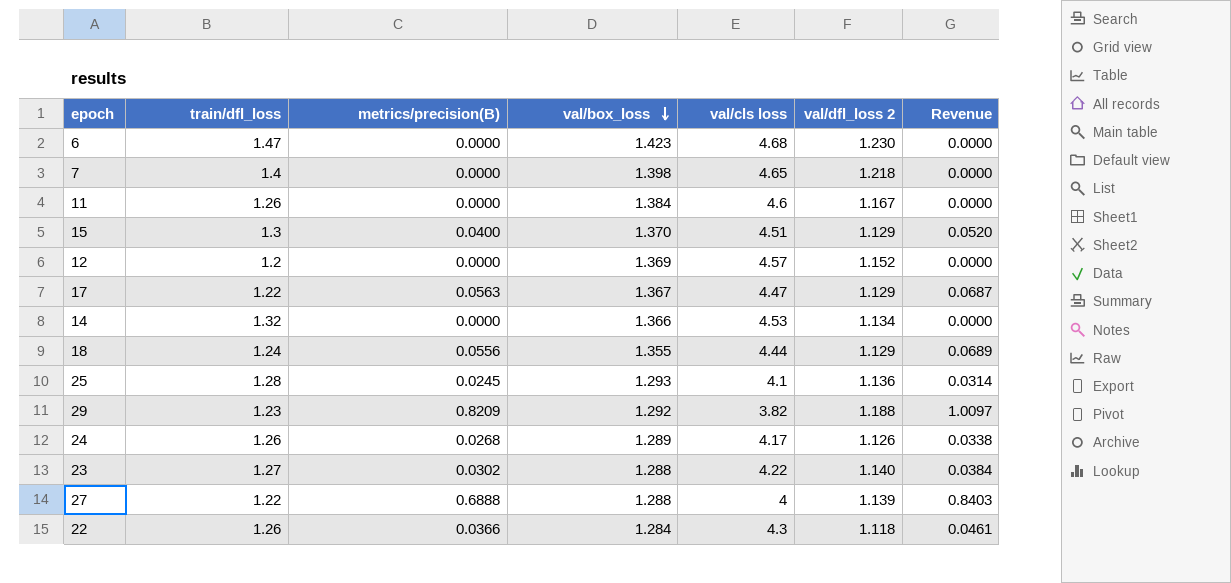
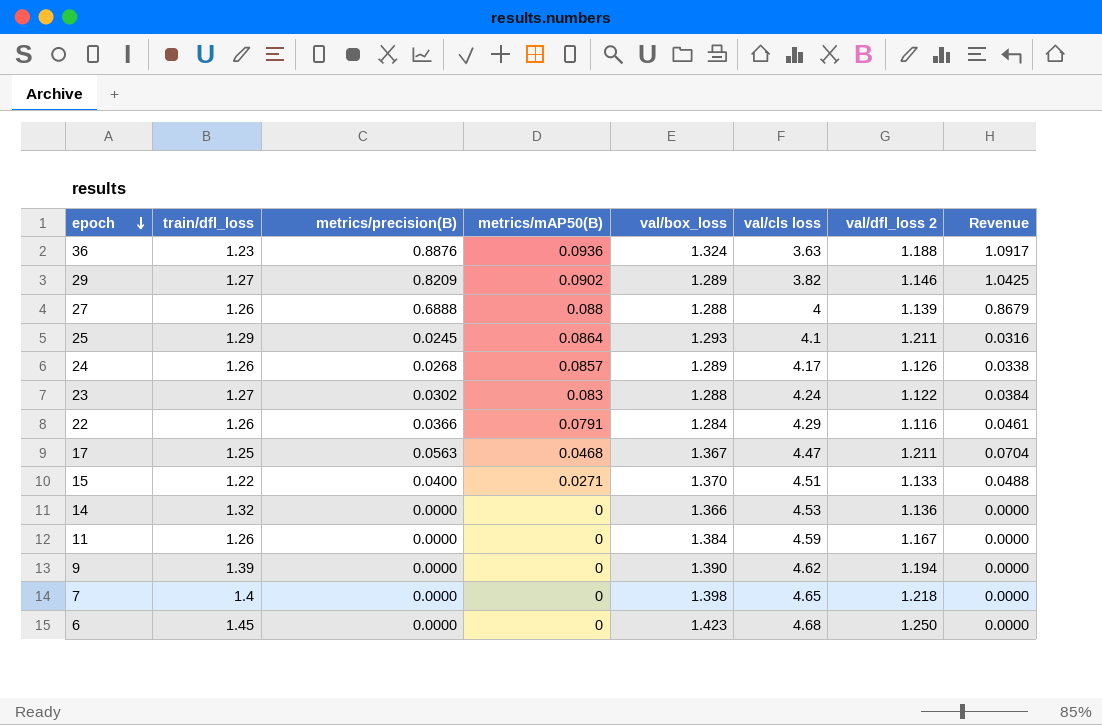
row order: val/box_loss descending -> epoch descending
column metrics/mAP50(B) | position: none -> 4
row 12: 1.2 | 0.0000 | 1.369 | 4.57 | 1.152 | 0.0000 -> none
row 18: 1.24 | 0.0556 | 1.355 | 4.44 | 1.129 | 0.0689 -> none
row 36: none -> 1.23 | 0.8876 | 0.0936 | 1.324 | 3.63 | 1.188 | 1.0917
29 | train/dfl_loss: 1.23 -> 1.27
29 | val/box_loss: 1.292 -> 1.289
29 | val/dfl_loss 2: 1.188 -> 1.146
29 | Revenue: 1.0097 -> 1.0425
27 | train/dfl_loss: 1.22 -> 1.26
27 | Revenue: 0.8403 -> 0.8679
25 | train/dfl_loss: 1.28 -> 1.29
25 | val/dfl_loss 2: 1.136 -> 1.211
25 | Revenue: 0.0314 -> 0.0316
23 | val/cls loss: 4.22 -> 4.24
23 | val/dfl_loss 2: 1.140 -> 1.122
22 | val/cls loss: 4.3 -> 4.29
22 | val/dfl_loss 2: 1.118 -> 1.116
17 | train/dfl_loss: 1.22 -> 1.25
17 | val/dfl_loss 2: 1.129 -> 1.211
17 | Revenue: 0.0687 -> 0.0704
15 | train/dfl_loss: 1.3 -> 1.22
15 | val/dfl_loss 2: 1.129 -> 1.133
15 | Revenue: 0.0520 -> 0.0488
14 | val/dfl_loss 2: 1.134 -> 1.136
11 | val/cls loss: 4.6 -> 4.59
row 9: none -> 1.39 | 0.0000 | 0 | 1.390 | 4.62 | 1.194 | 0.0000
6 | train/dfl_loss: 1.47 -> 1.45
6 | val/dfl_loss 2: 1.230 -> 1.250

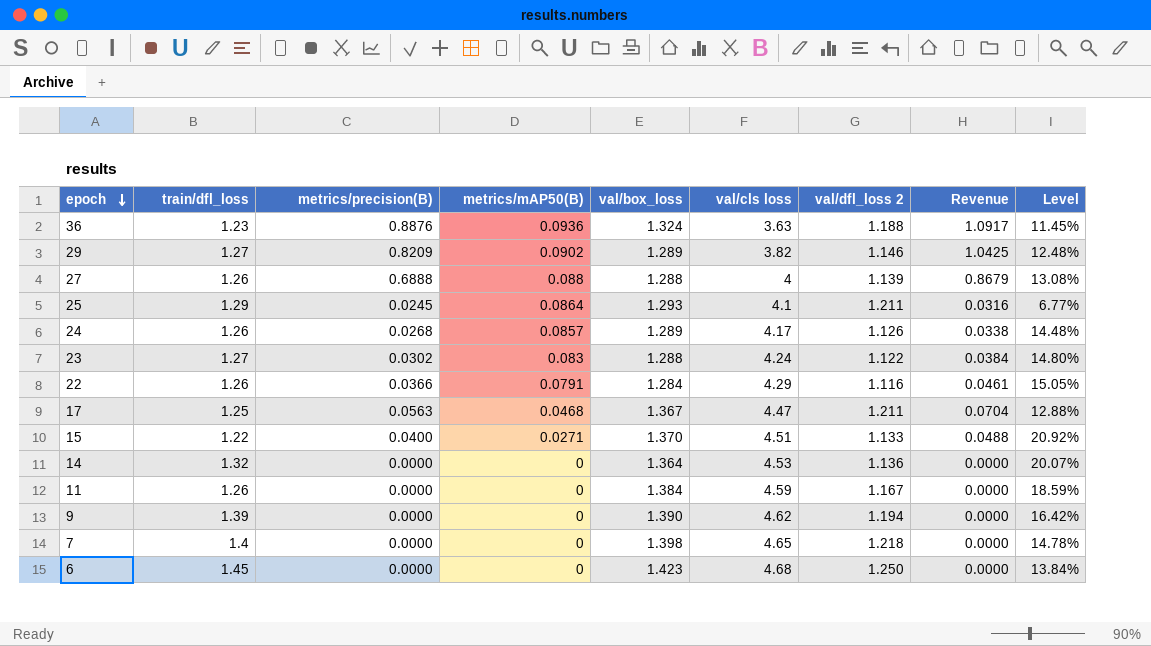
column Level | formula: none -> ([val/box_loss] - [val/dfl_loss 2]) / [val/dfl_loss 2]
14 | val/box_loss: 1.366 -> 1.364

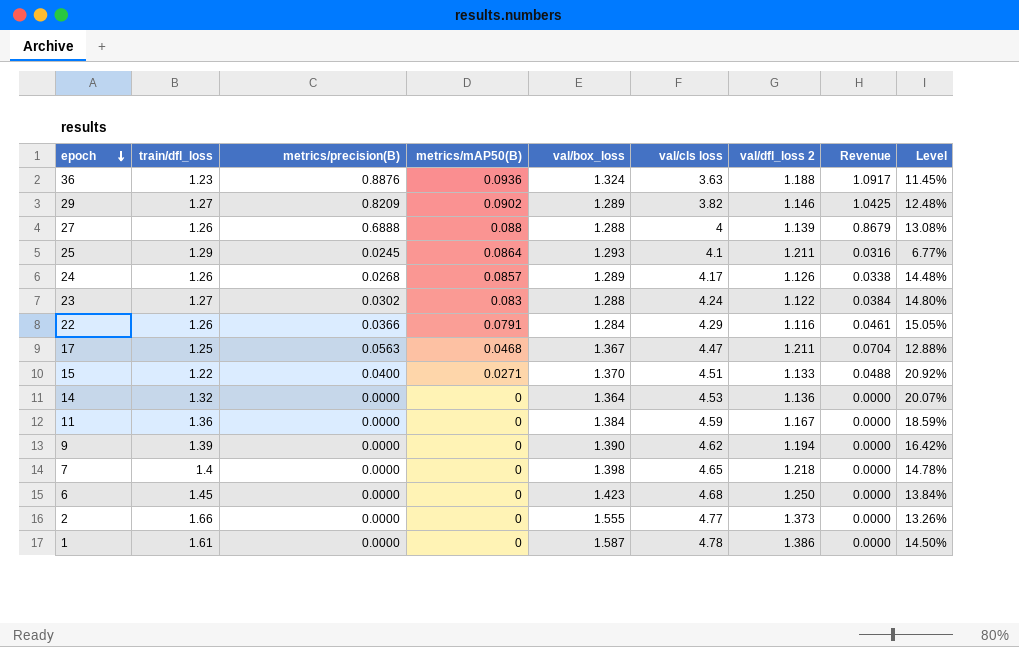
11 | train/dfl_loss: 1.26 -> 1.36
row 2: none -> 1.66 | 0.0000 | 0 | 1.555 | 4.77 | 1.373 | 0.0000 | 13.26%
row 1: none -> 1.61 | 0.0000 | 0 | 1.587 | 4.78 | 1.386 | 0.0000 | 14.50%

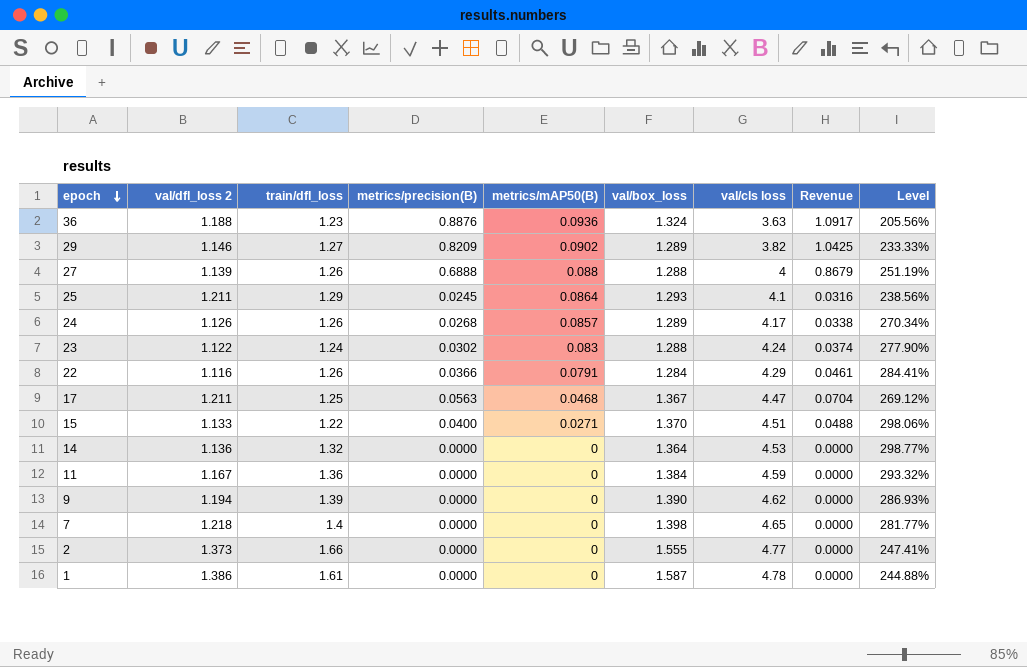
column val/dfl_loss 2 | position: 7 -> 2
column Level | formula: ([val/box_loss] - [val/dfl_loss 2]) / [val/dfl_loss 2] -> ([val/cls loss] - [val/dfl_loss 2]) / [val/dfl_loss 2]
row 6: 1.45 | 0.0000 | 0 | 1.423 | 4.68 | 1.250 | 0.0000 | 13.84% -> none
23 | train/dfl_loss: 1.27 -> 1.24
23 | Revenue: 0.0384 -> 0.0374

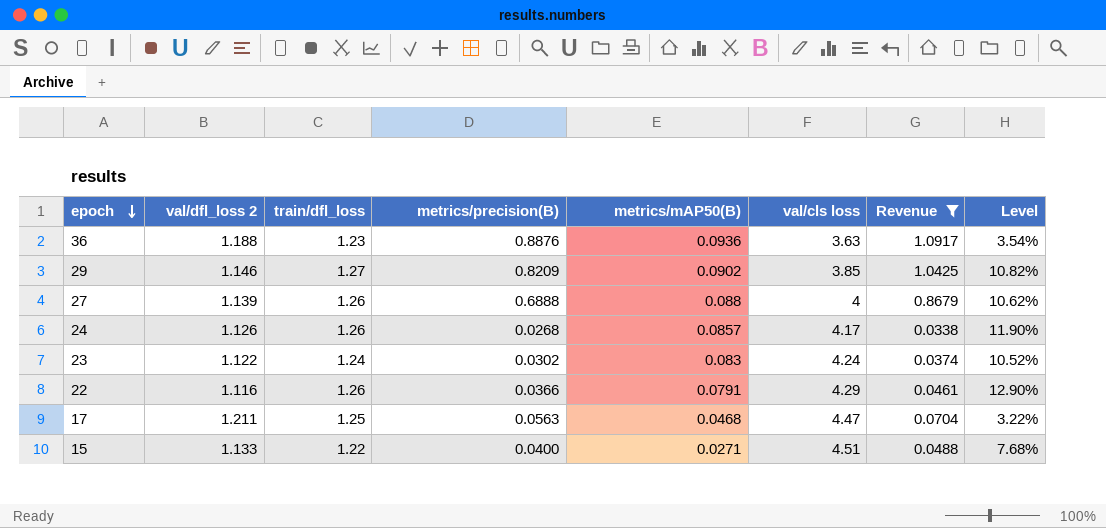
filter: none -> Revenue >= 0.0338
column val/box_loss | position: 6 -> none
column Level | formula: ([val/cls loss] - [val/dfl_loss 2]) / [val/dfl_loss 2] -> ([train/dfl_loss] - [val/dfl_loss 2]) / [val/dfl_loss 2]
29 | val/cls loss: 3.82 -> 3.85

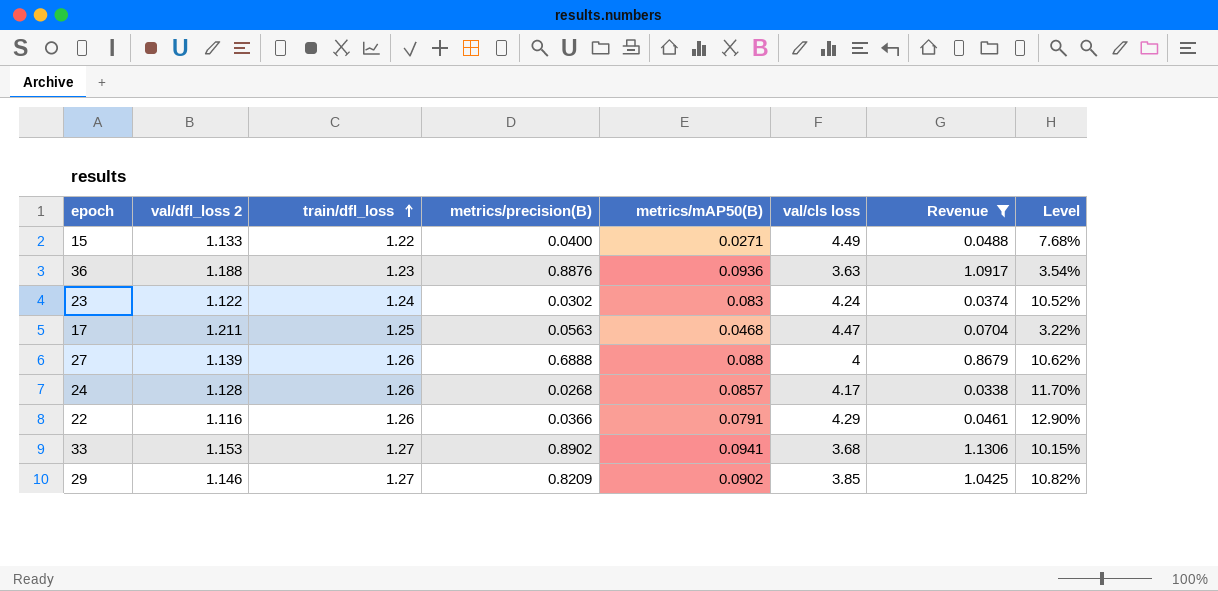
row order: epoch descending -> train/dfl_loss ascending
15 | val/cls loss: 4.51 -> 4.49
24 | val/dfl_loss 2: 1.126 -> 1.128
24 | Level: 11.90% -> 11.70%
row 33: none -> 1.153 | 1.27 | 0.8902 | 0.0941 | 3.68 | 1.1306 | 10.15%

